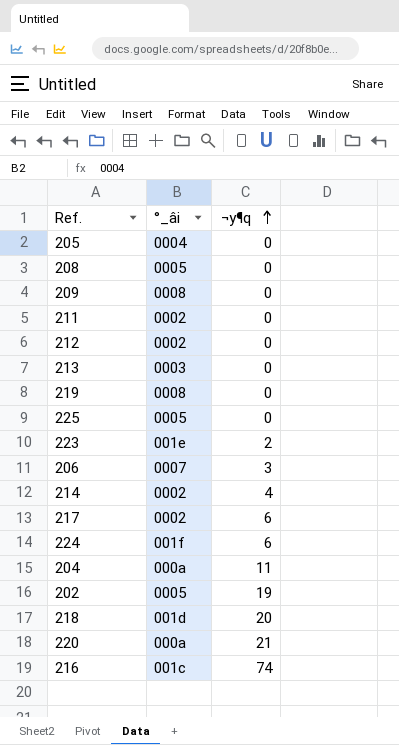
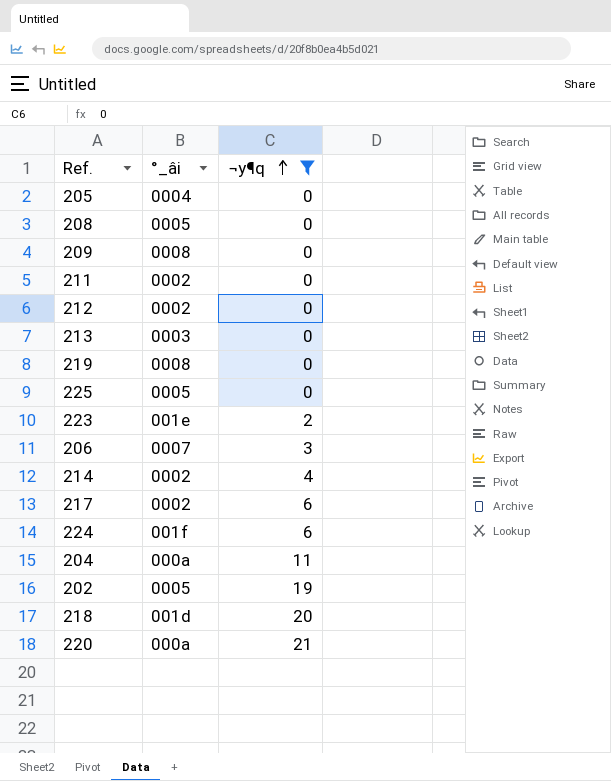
filter: none -> ¬y¶q != 74

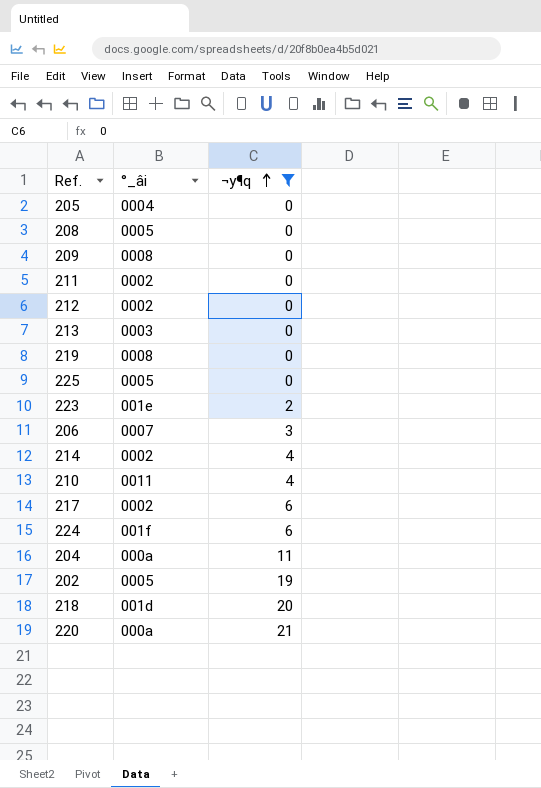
row 210: none -> 0011 | 4

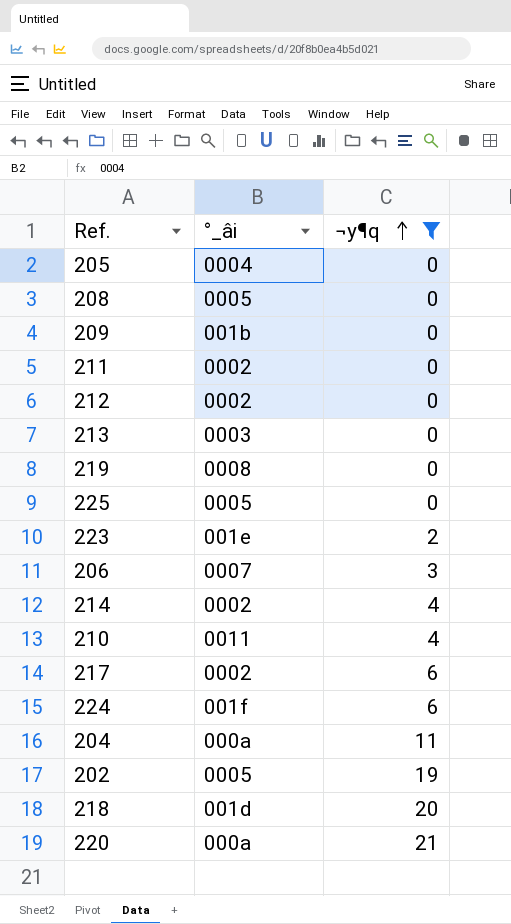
209 | °_âi: 0008 -> 001b

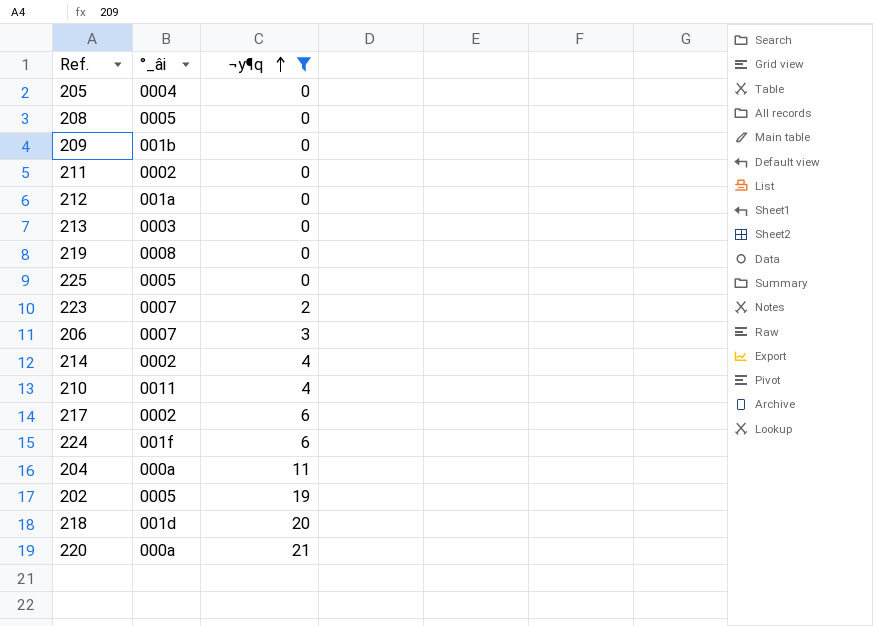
212 | °_âi: 0002 -> 001a
223 | °_âi: 001e -> 0007

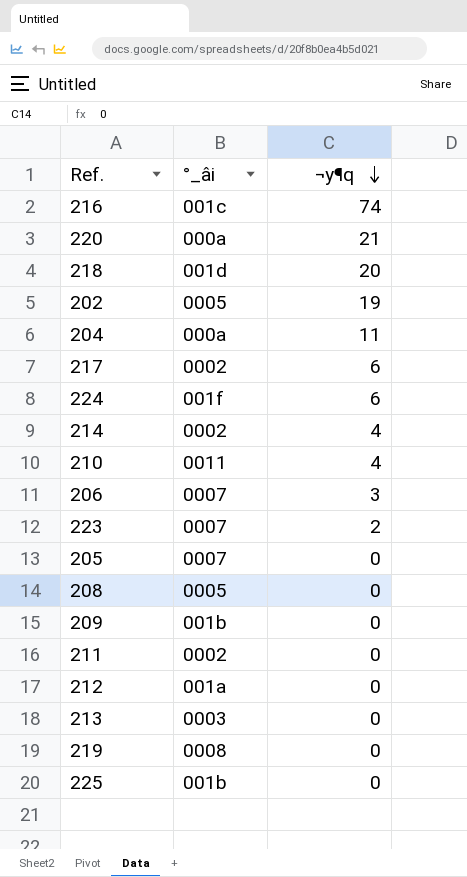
filter: ¬y¶q != 74 -> none
row order: ¬y¶q ascending -> ¬y¶q descending
205 | °_âi: 0004 -> 0007
225 | °_âi: 0005 -> 001b

